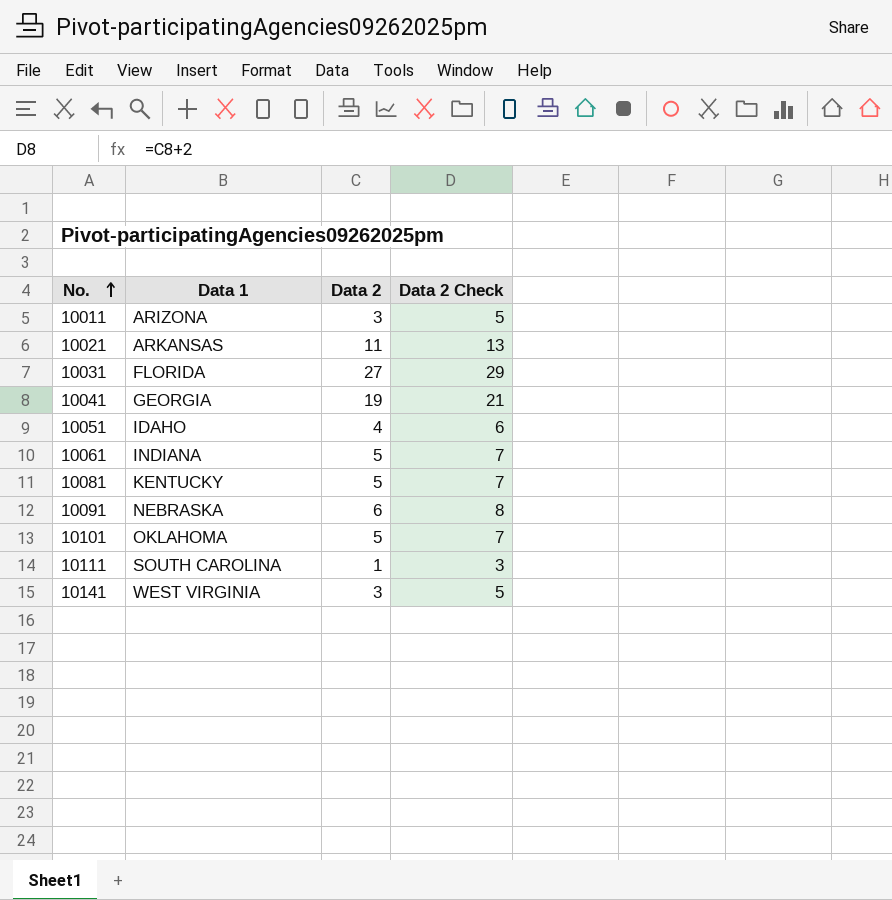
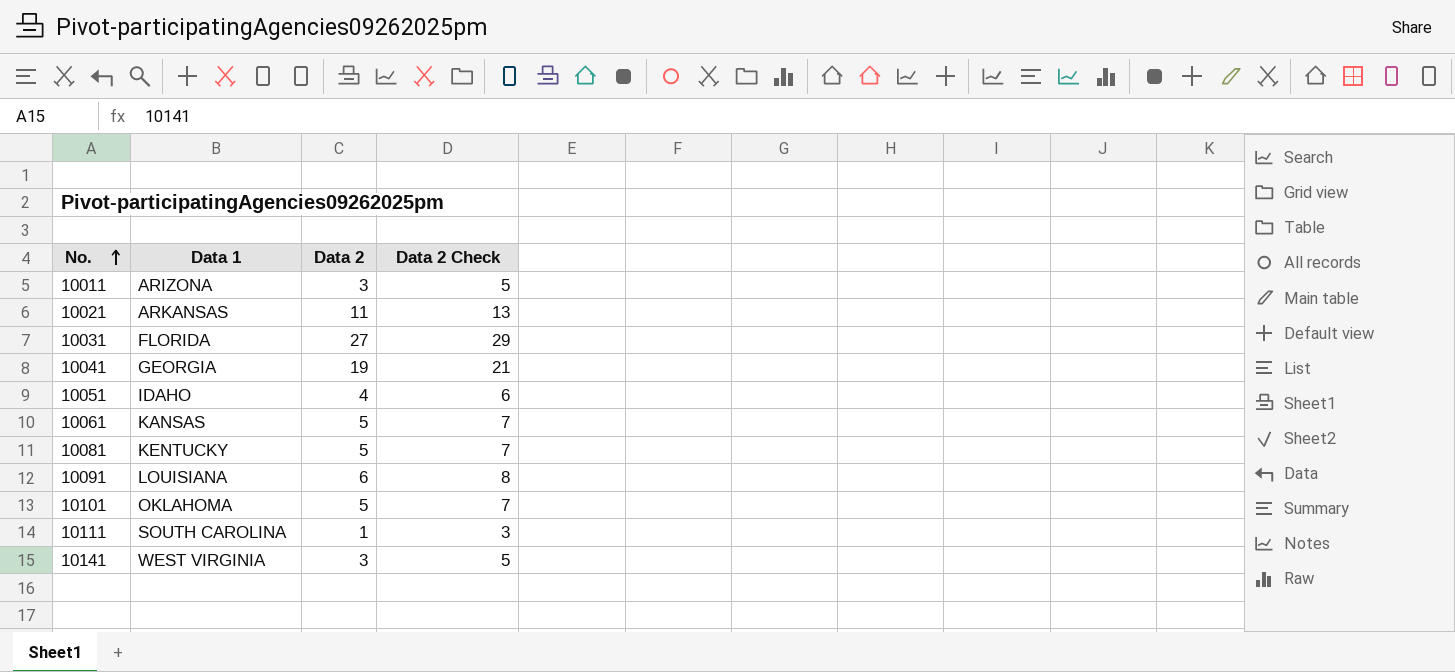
10061 | Data 1: INDIANA -> KANSAS
10091 | Data 1: NEBRASKA -> LOUISIANA

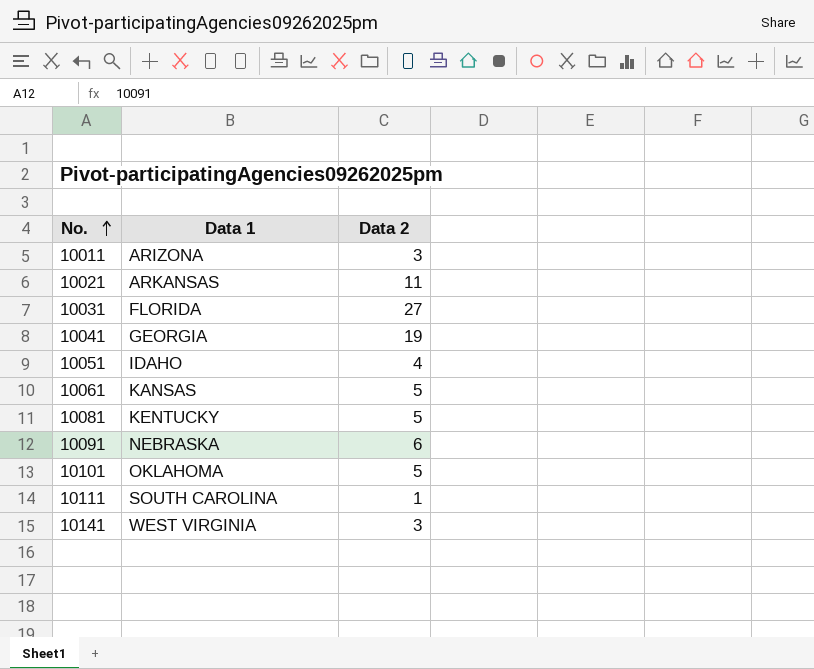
column Data 2 Check | formula: [Data 2] + 2 -> none
10091 | Data 1: LOUISIANA -> NEBRASKA

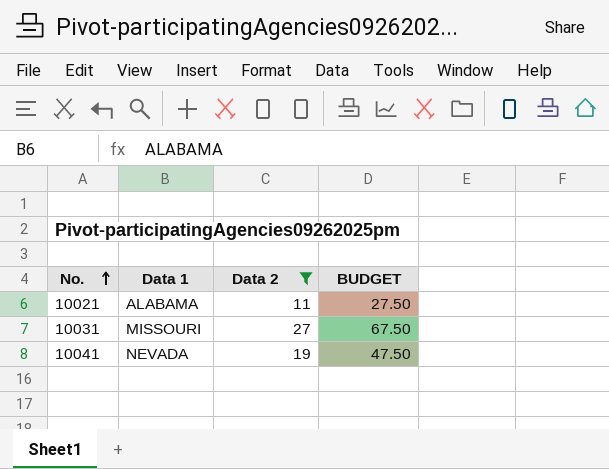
filter: none -> Data 2 >= 11
column BUDGET | formula: none -> [Data 2] * 2.5
10021 | Data 1: ARKANSAS -> ALABAMA
10031 | Data 1: FLORIDA -> MISSOURI
10041 | Data 1: GEORGIA -> NEVADA

